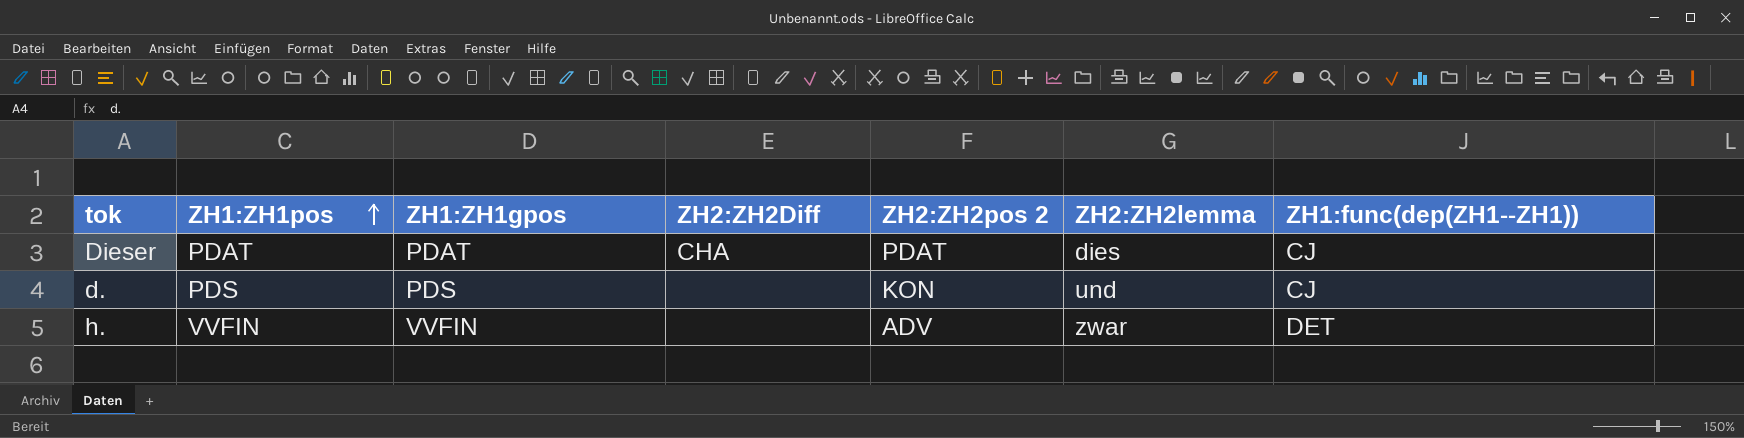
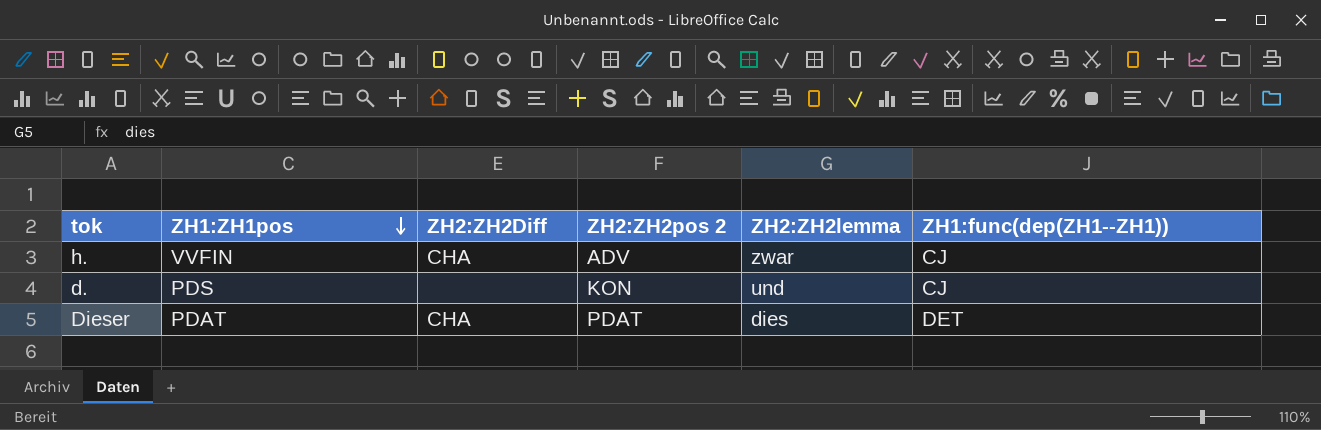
row order: ZH1:ZH1pos ascending -> ZH1:ZH1pos descending
column ZH1:ZH1gpos | position: 3 -> none
h. | ZH2:ZH2Diff: none -> CHA
h. | ZH1:func(dep(ZH1--ZH1)): DET -> CJ
Dieser | ZH1:func(dep(ZH1--ZH1)): CJ -> DET

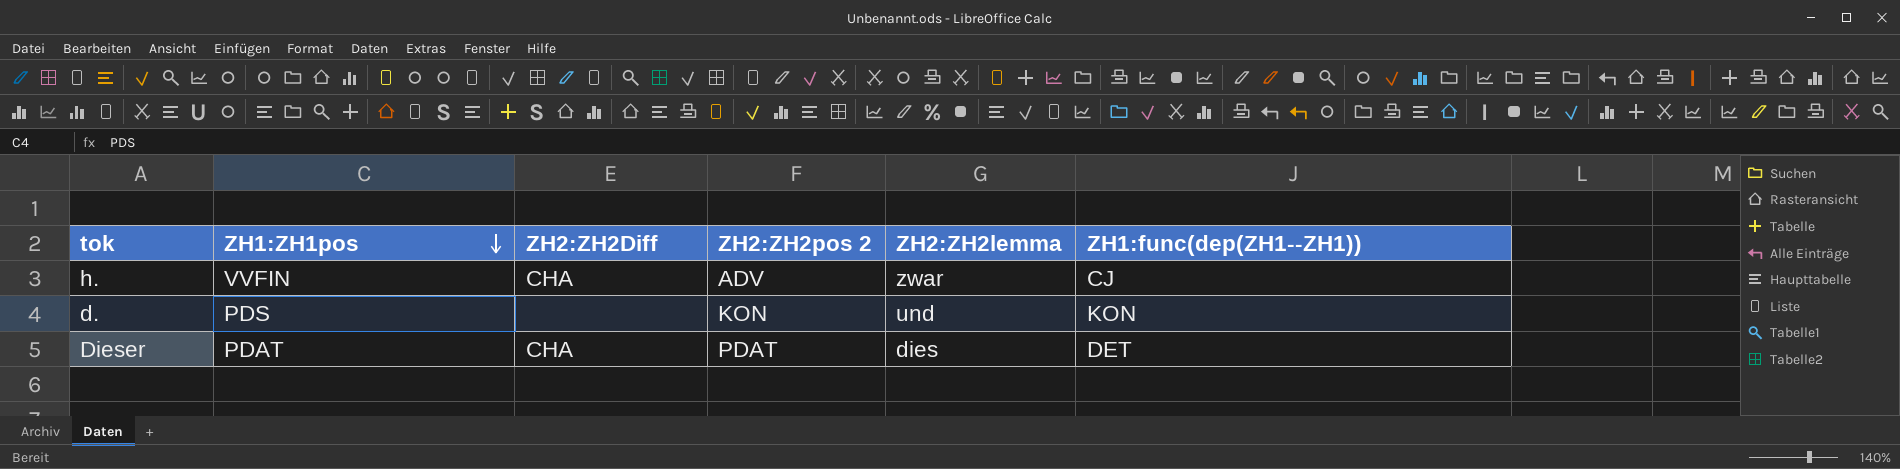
d. | ZH1:func(dep(ZH1--ZH1)): CJ -> KON

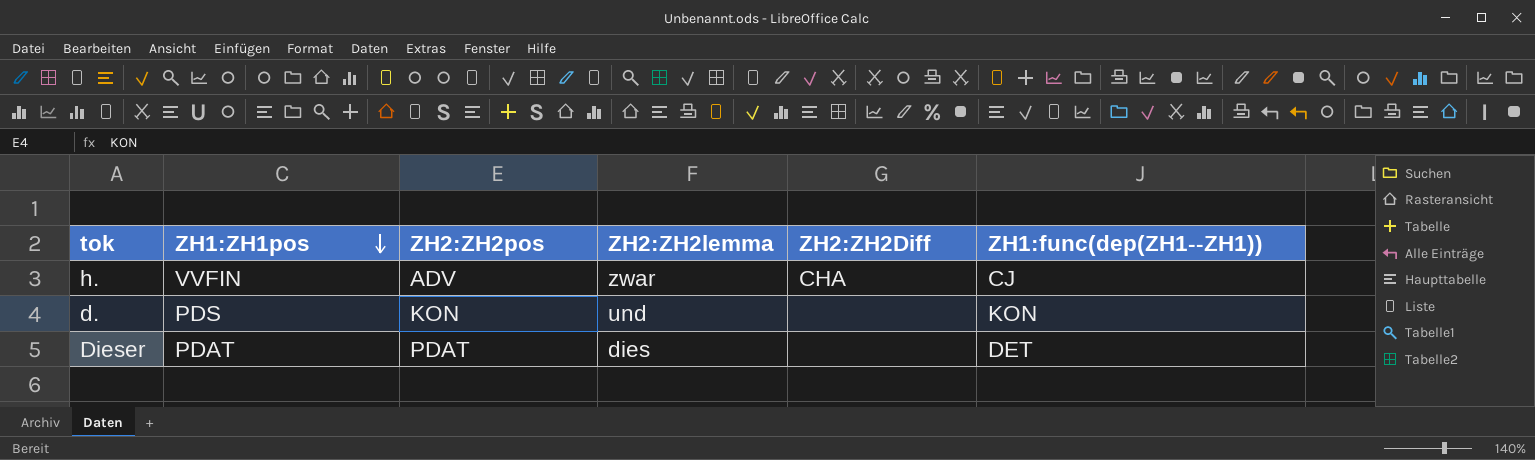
column name: ZH2:ZH2pos 2 -> ZH2:ZH2pos
column ZH2:ZH2Diff | position: 3 -> 5
Dieser | ZH2:ZH2Diff: CHA -> none

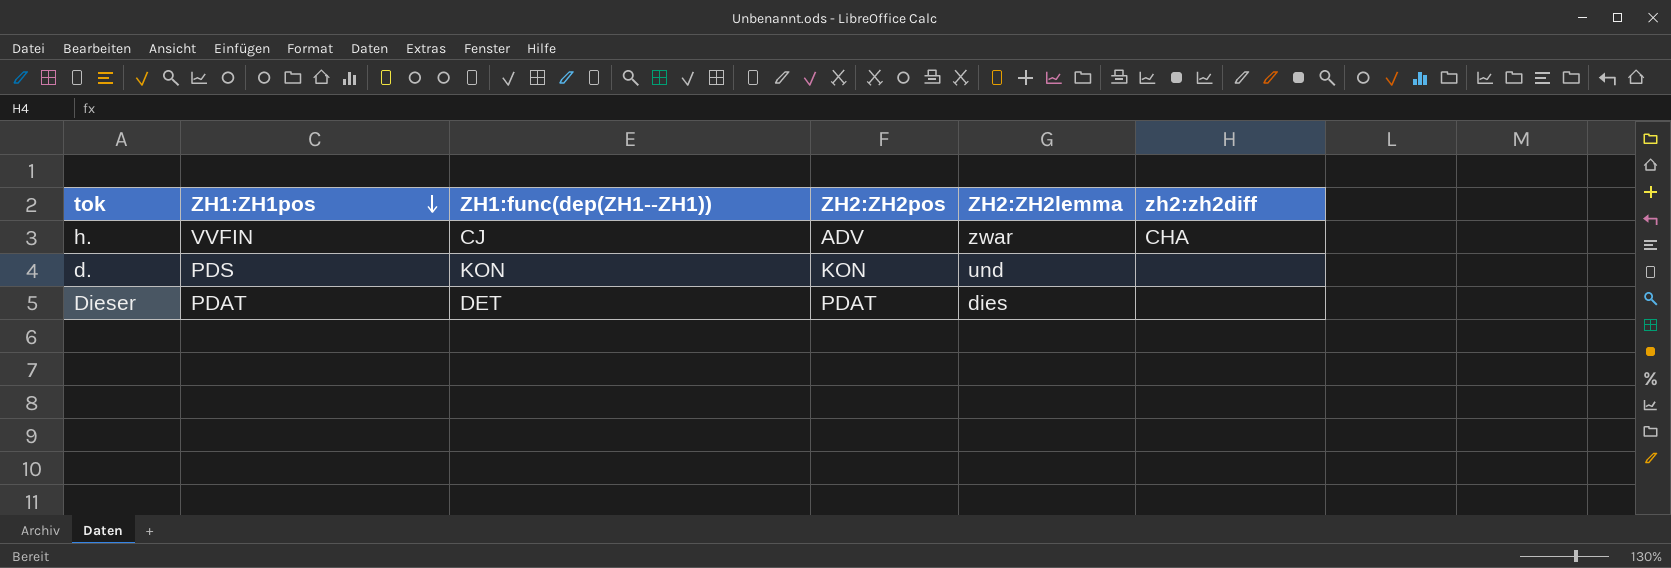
column ZH1:func(dep(ZH1--ZH1)) | position: 6 -> 3
column name: ZH2:ZH2Diff -> zh2:zh2diff

